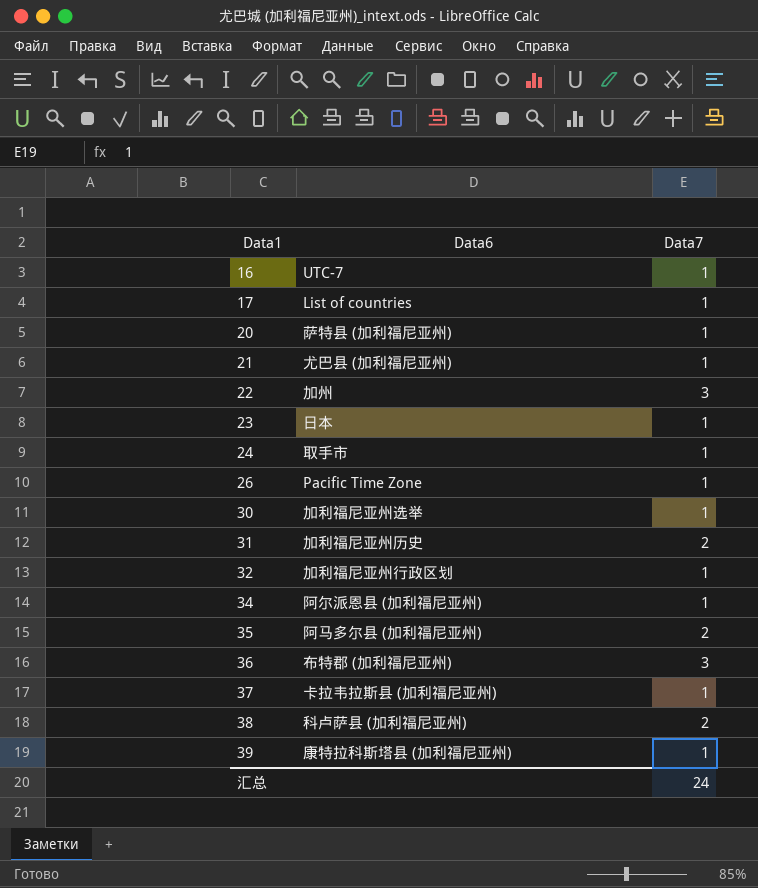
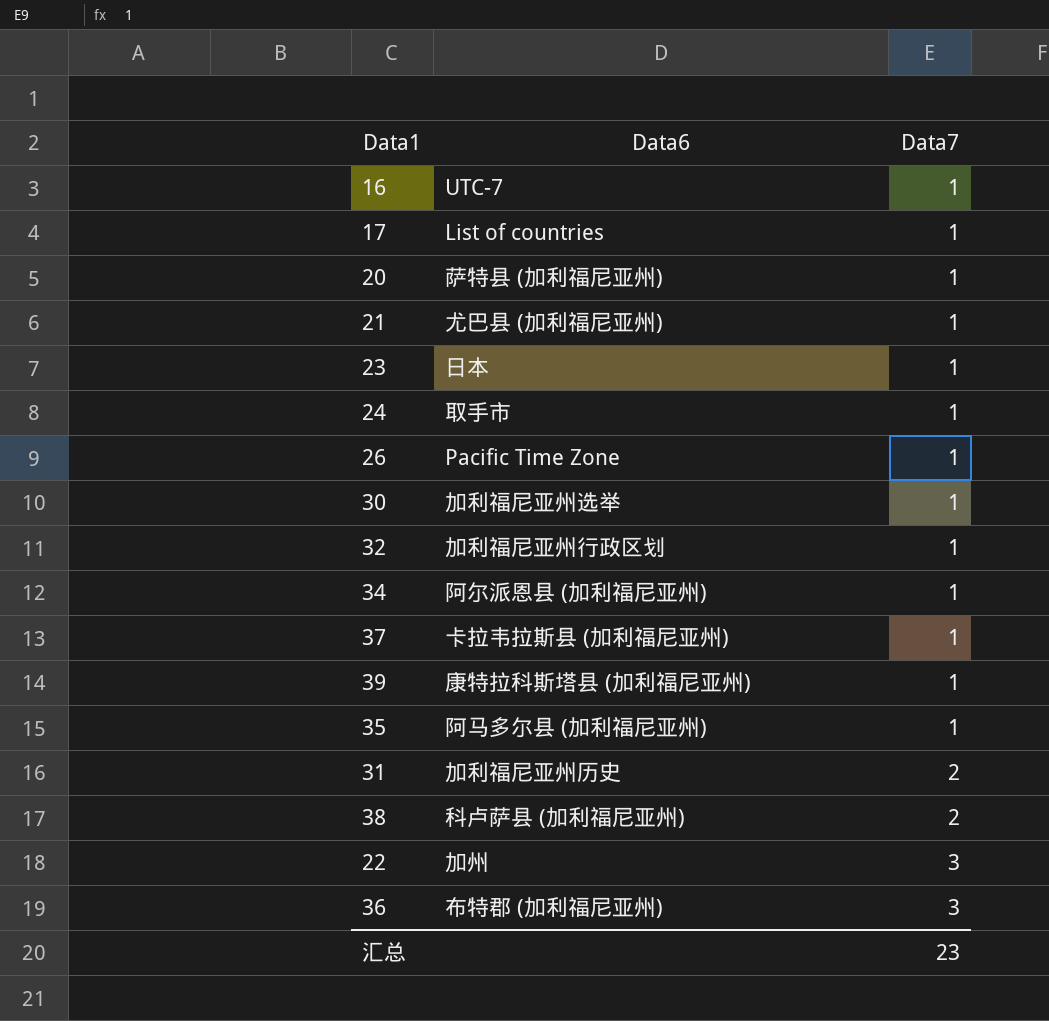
row order: Data1 ascending -> Data7 ascending
35 | Data7: 2 -> 1
汇总 | Data7: 24 -> 23

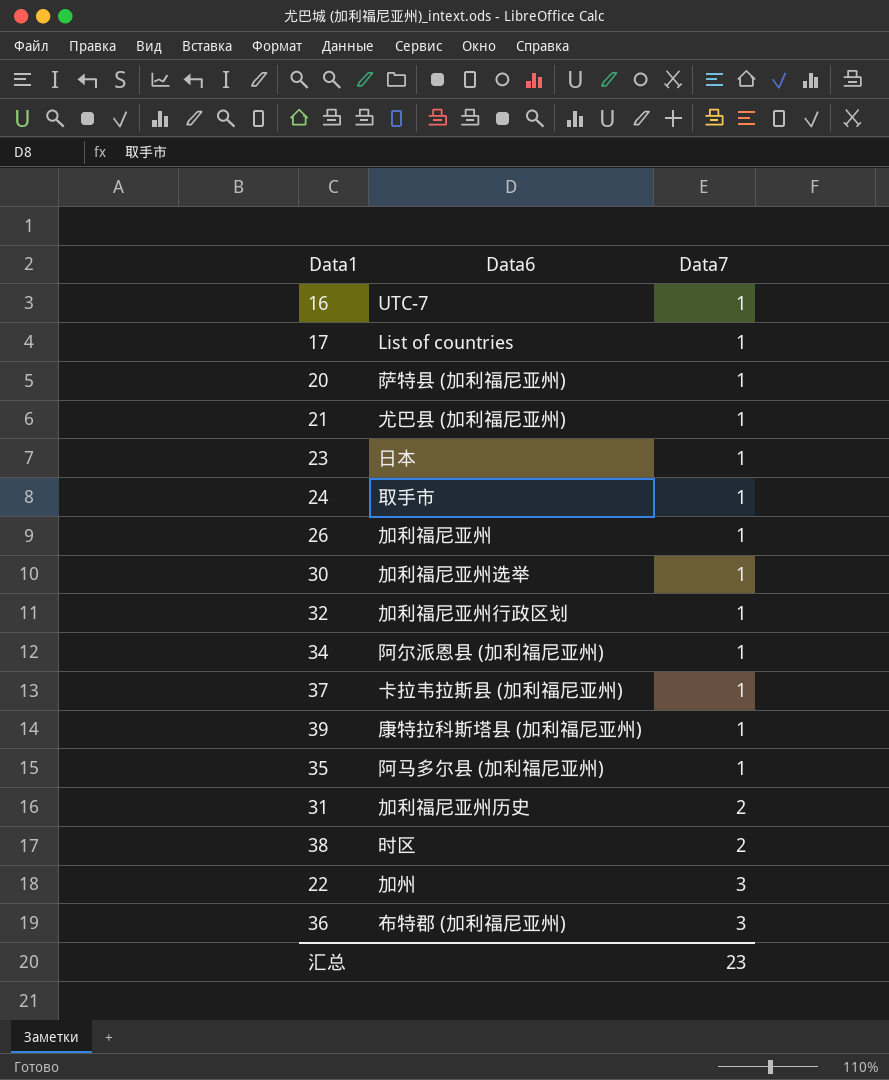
26 | Data6: Pacific Time Zone -> 加利福尼亚州
38 | Data6: 科卢萨县 (加利福尼亚州) -> 时区

